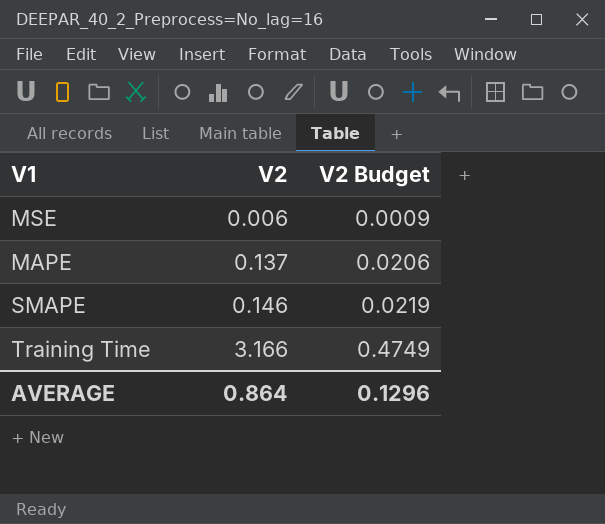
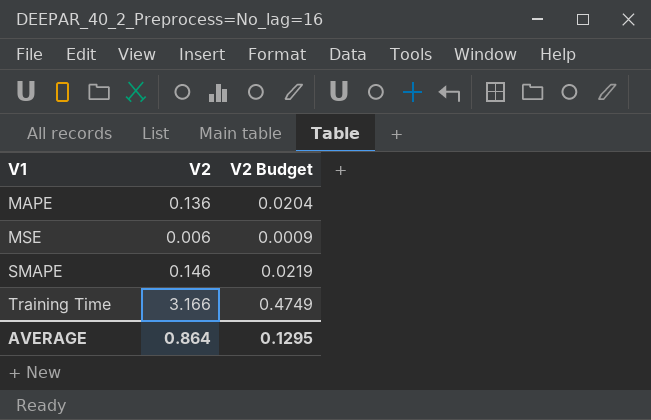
row order: V2 ascending -> V1 ascending
MAPE | V2: 0.137 -> 0.136
MAPE | V2 Budget: 0.0206 -> 0.0204
AVERAGE | V2 Budget: 0.1296 -> 0.1295

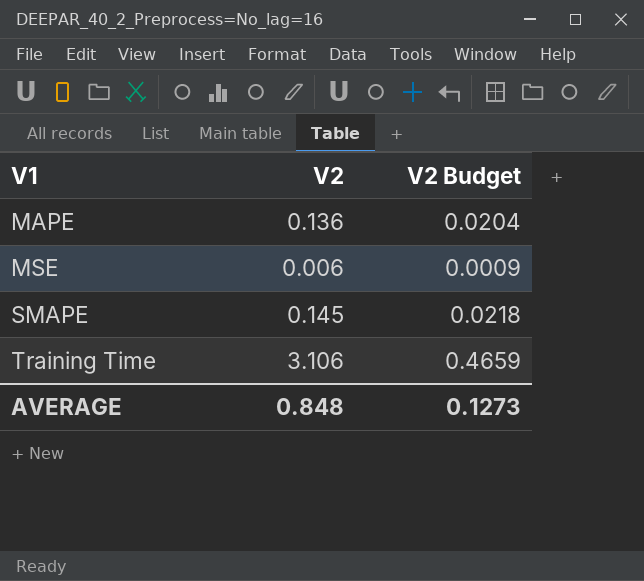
SMAPE | V2: 0.146 -> 0.145
SMAPE | V2 Budget: 0.0219 -> 0.0218
Training Time | V2: 3.166 -> 3.106
Training Time | V2 Budget: 0.4749 -> 0.4659
AVERAGE | V2: 0.864 -> 0.848
AVERAGE | V2 Budget: 0.1295 -> 0.1273

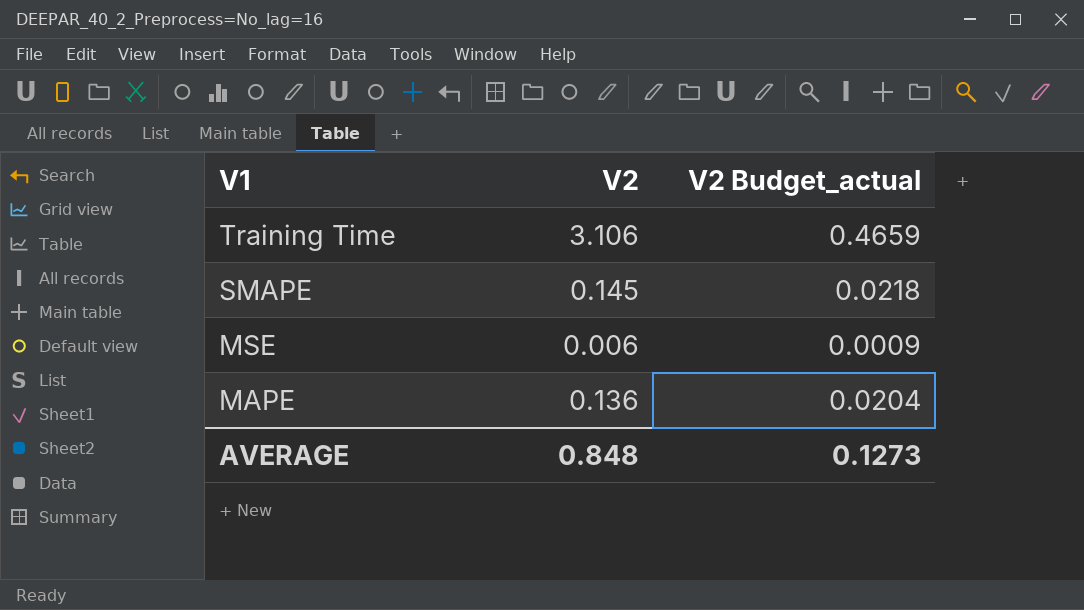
row order: V1 ascending -> V1 descending
column name: V2 Budget -> V2 Budget_actual

